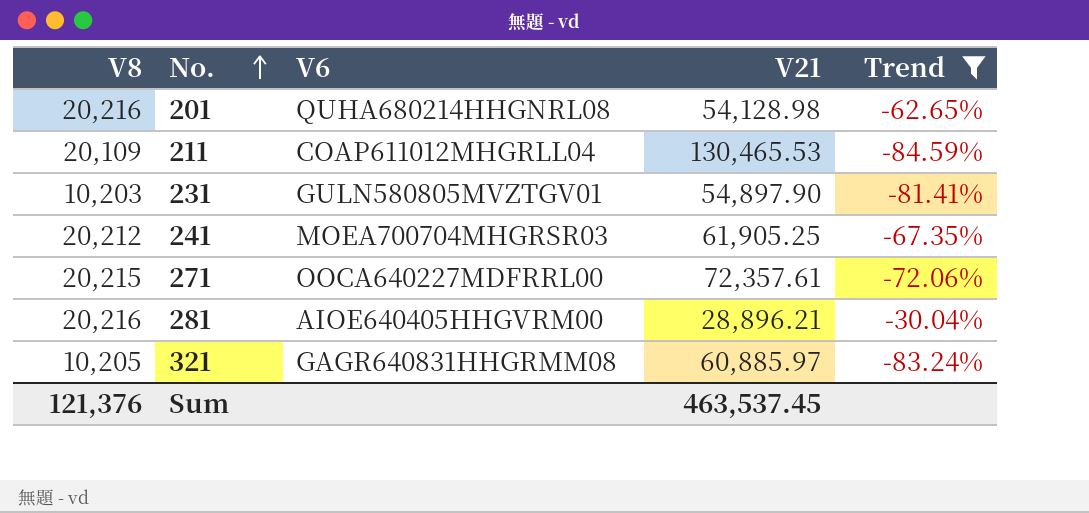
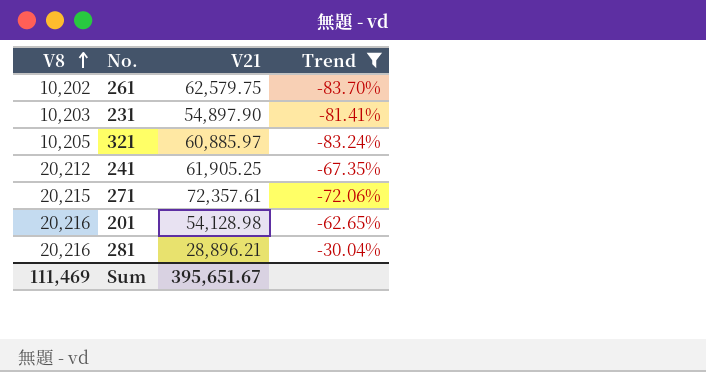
row order: No. ascending -> V8 ascending
column V6 | position: 3 -> none
row 211: 20,109 | COAP611012MHGRLL04 | 130,465.53 | -84.59% -> none
row 261: none -> 10,202 | 62,579.75 | -83.70%
Sum | V8: 121,376 -> 111,469
Sum | V21: 463,537.45 -> 395,651.67

